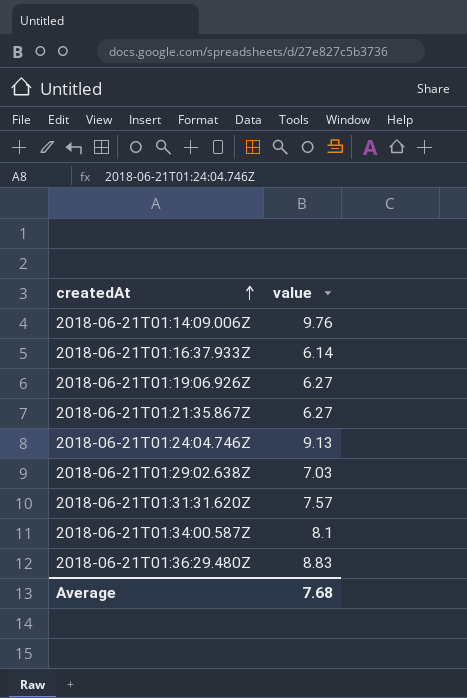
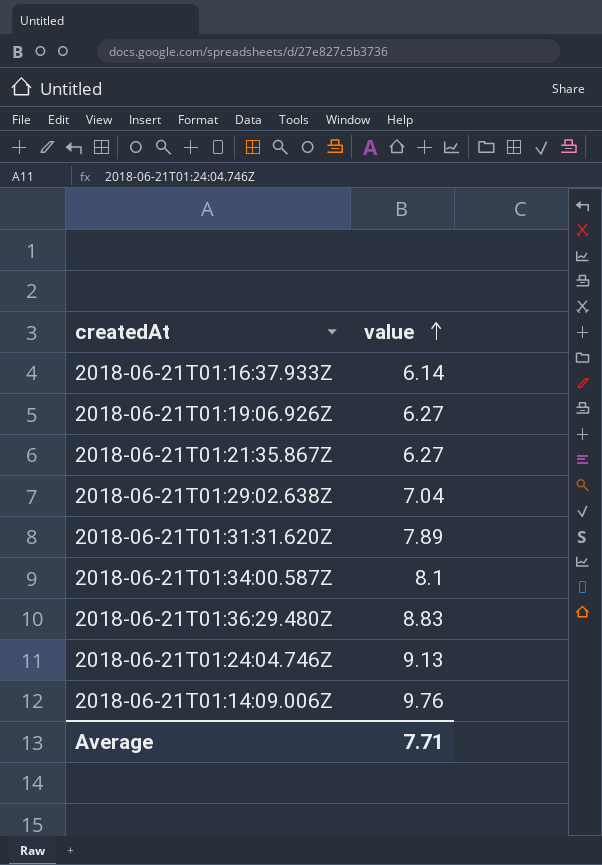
row order: createdAt ascending -> value ascending
2018-06-21T01:29:02.638Z | value: 7.03 -> 7.04
2018-06-21T01:31:31.620Z | value: 7.57 -> 7.89
Average | value: 7.68 -> 7.71

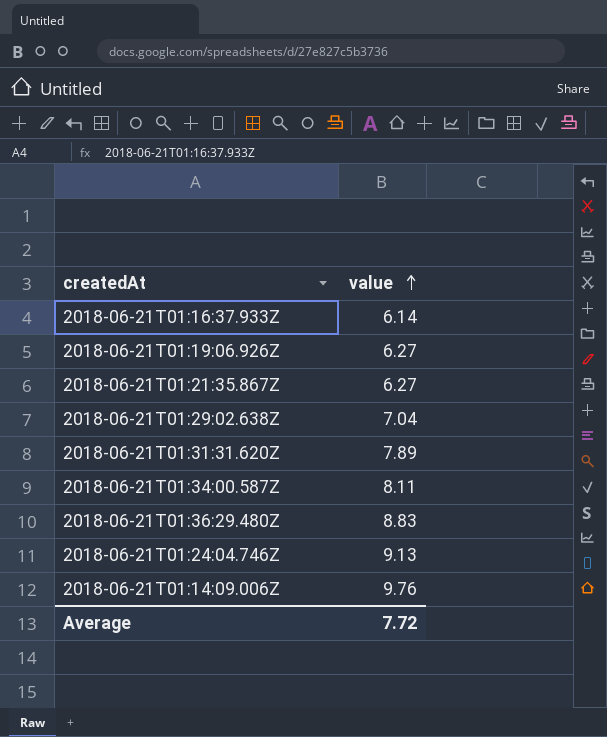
2018-06-21T01:34:00.587Z | value: 8.1 -> 8.11
Average | value: 7.71 -> 7.72

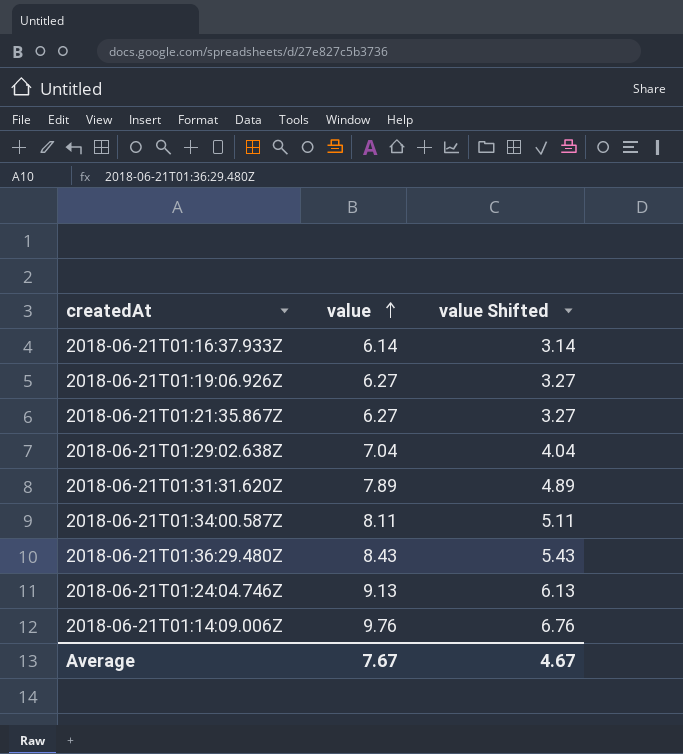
column value Shifted | formula: none -> [value] - 3
2018-06-21T01:36:29.480Z | value: 8.83 -> 8.43
Average | value: 7.72 -> 7.67

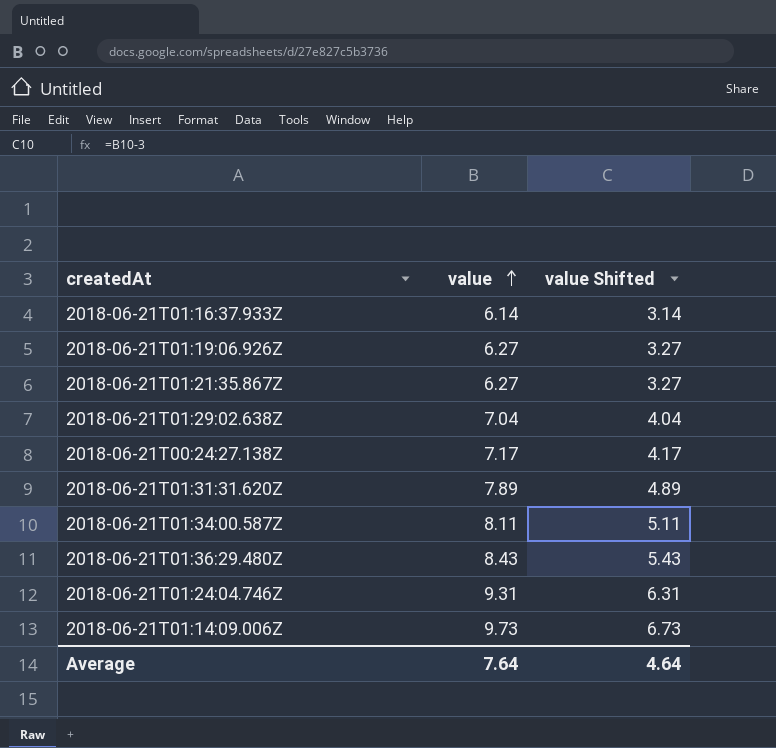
row 2018-06-21T00:24:27.138Z: none -> 7.17 | 4.17
2018-06-21T01:24:04.746Z | value: 9.13 -> 9.31
2018-06-21T01:24:04.746Z | value Shifted: 6.13 -> 6.31
2018-06-21T01:14:09.006Z | value: 9.76 -> 9.73
2018-06-21T01:14:09.006Z | value Shifted: 6.76 -> 6.73
Average | value: 7.67 -> 7.64
Average | value Shifted: 4.67 -> 4.64

